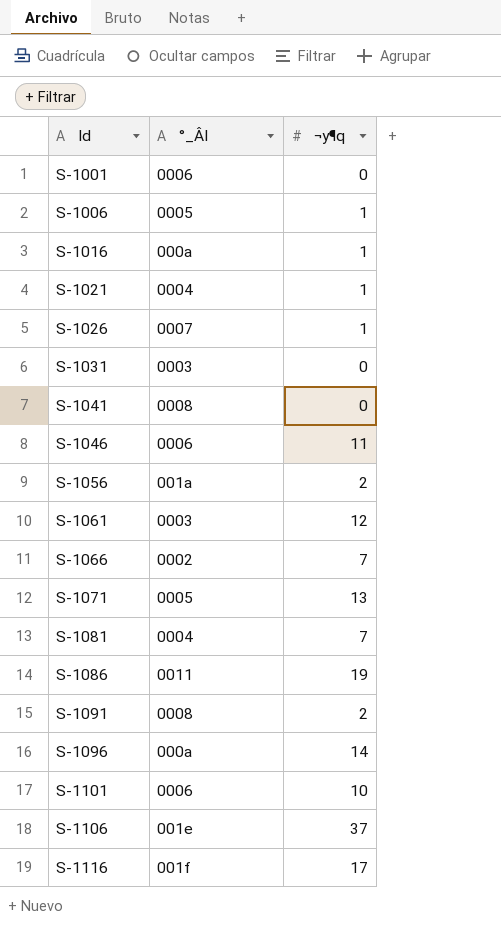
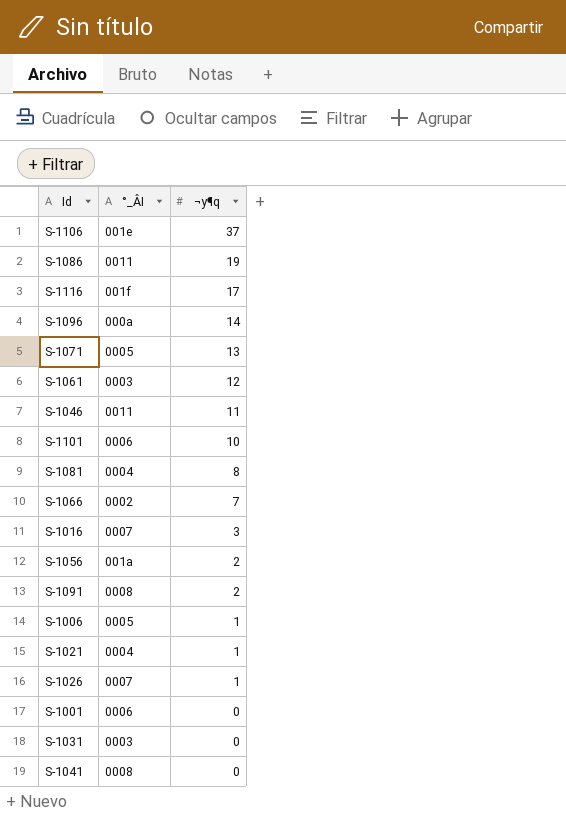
row order: Id ascending -> ¬y¶q descending
S-1046 | °_ÂI: 0006 -> 0011
S-1081 | ¬y¶q: 7 -> 8
S-1016 | °_ÂI: 000a -> 0007
S-1016 | ¬y¶q: 1 -> 3

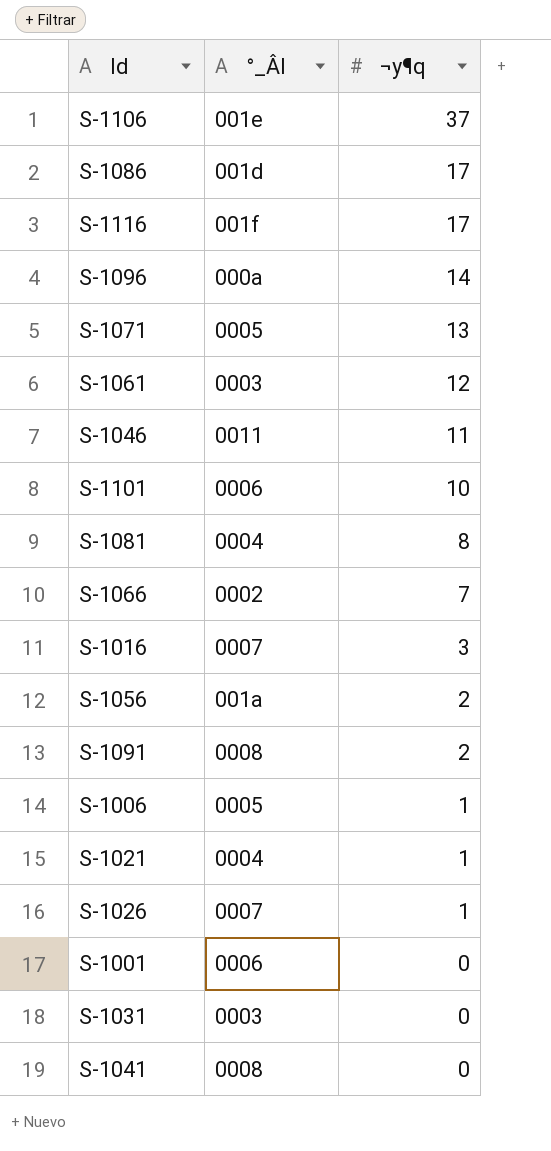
S-1086 | °_ÂI: 0011 -> 001d
S-1086 | ¬y¶q: 19 -> 17

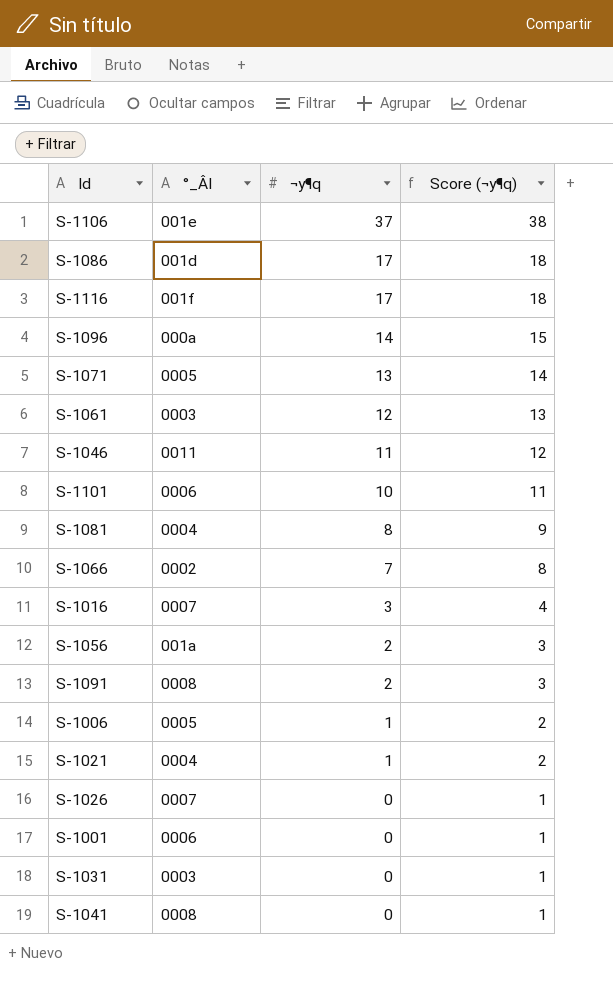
column Score (¬y¶q) | formula: none -> [¬y¶q] + 1
S-1026 | ¬y¶q: 1 -> 0

